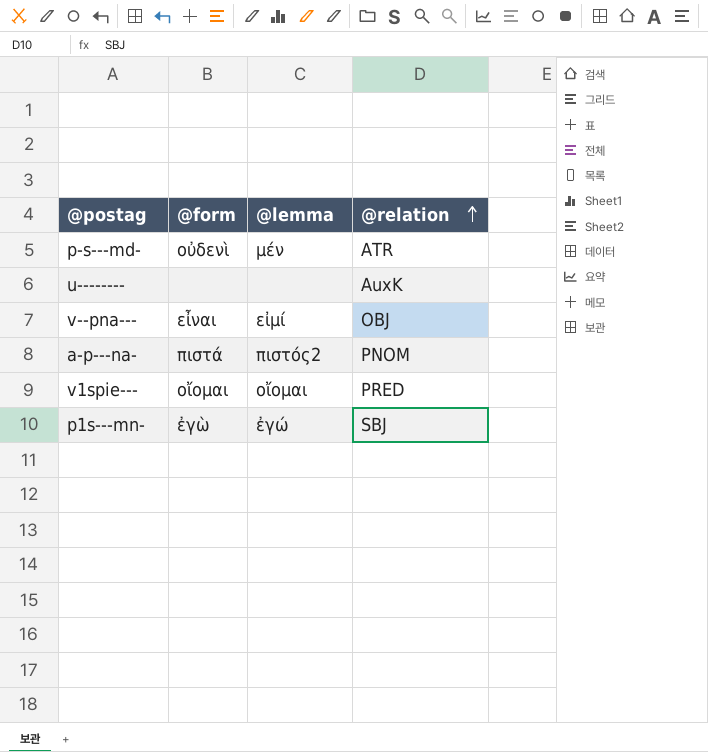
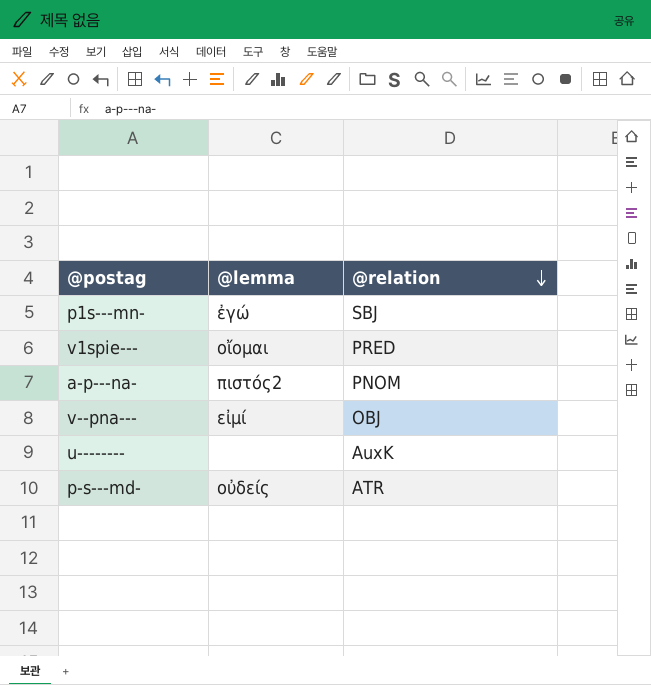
row order: @relation ascending -> @relation descending
column @form | position: 2 -> none
p-s---md- | @lemma: μέν -> οὐδείς

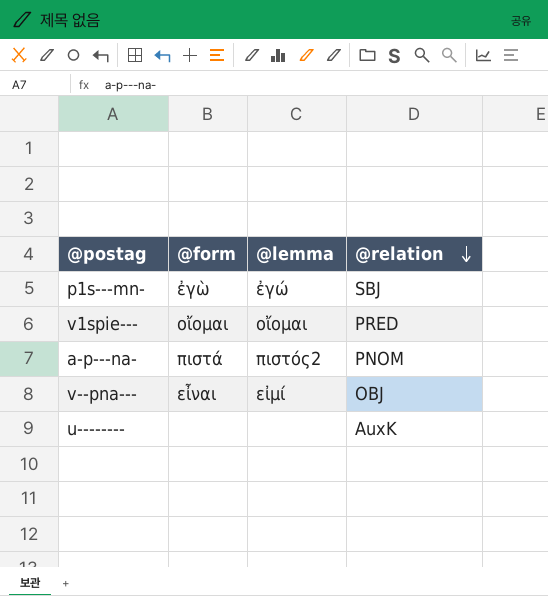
column @form | position: none -> 2
row p-s---md-: οὐδείς | ATR -> none

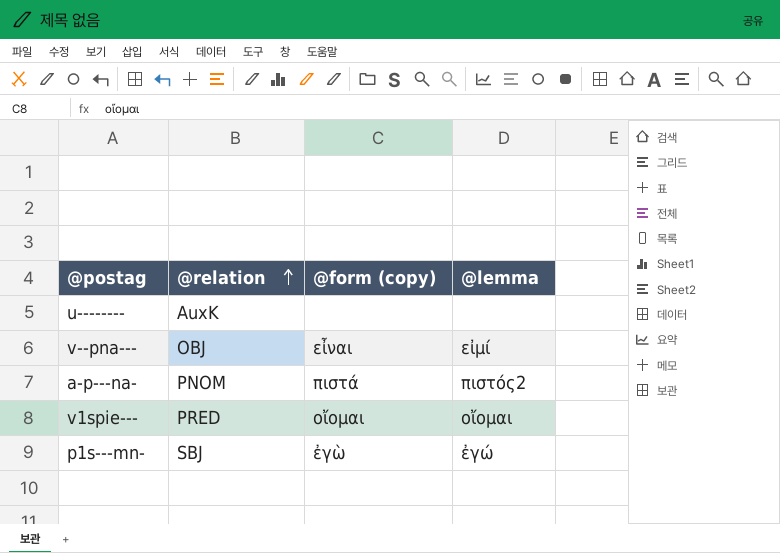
row order: @relation descending -> @relation ascending
column @relation | position: 4 -> 2
column name: @form -> @form (copy)

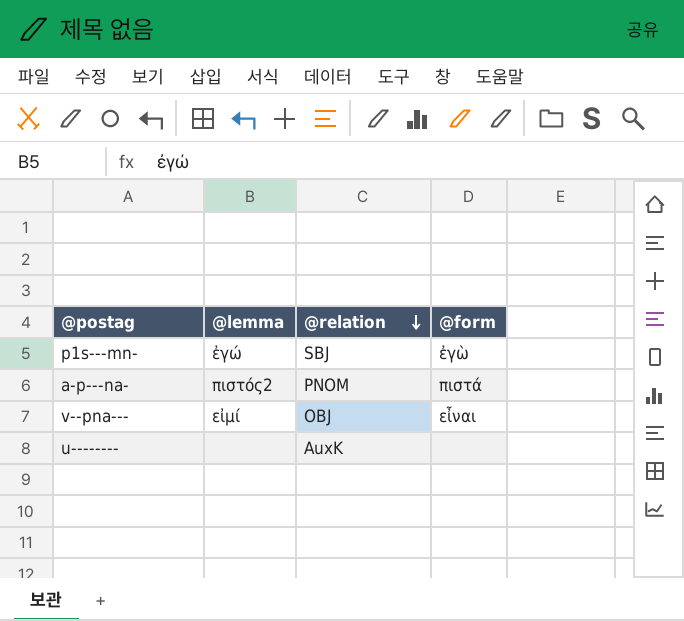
row order: @relation ascending -> @relation descending
column @lemma | position: 4 -> 2
column name: @form (copy) -> @form
row v1spie---: PRED | οἴομαι | οἴομαι -> none

